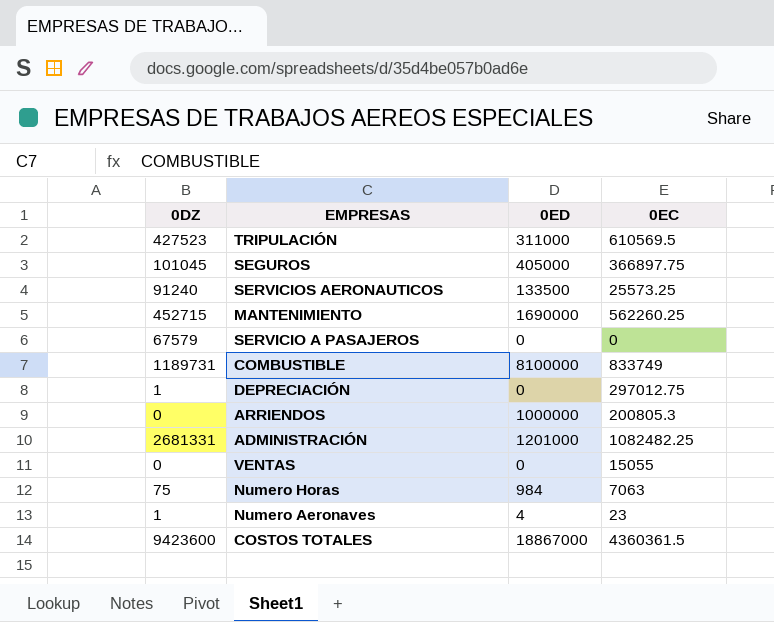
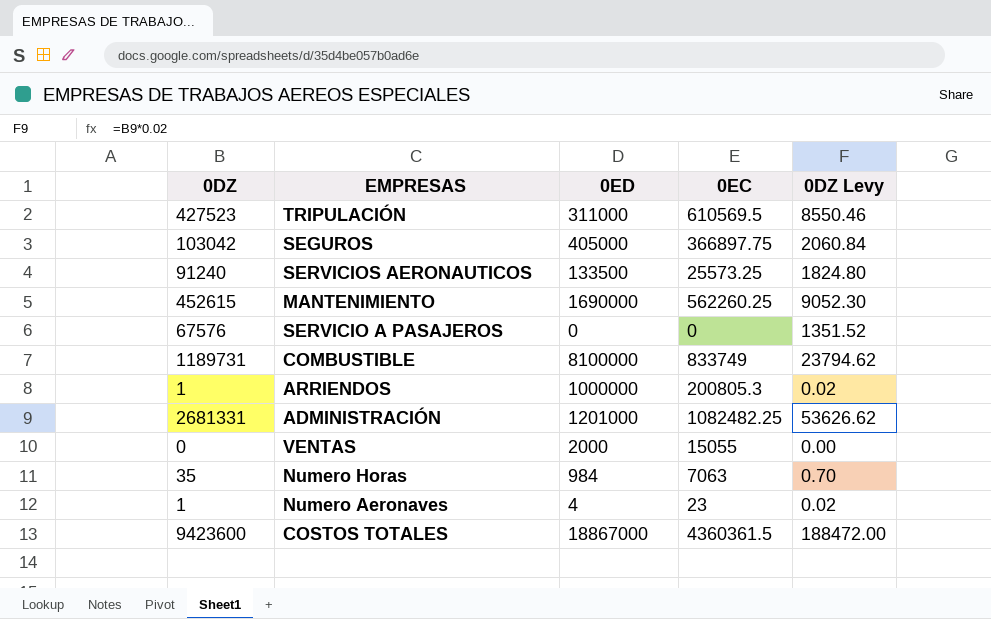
column 0DZ Levy | formula: none -> [0DZ] * 0.02
row DEPRECIACIÓN: 1 | 0 | 297012.75 -> none
SEGUROS | 0DZ: 101045 -> 103042
MANTENIMIENTO | 0DZ: 452715 -> 452615
SERVICIO A PASAJEROS | 0DZ: 67579 -> 67576
ARRIENDOS | 0DZ: 0 -> 1
VENTAS | 0ED: 0 -> 2000
Numero Horas | 0DZ: 75 -> 35

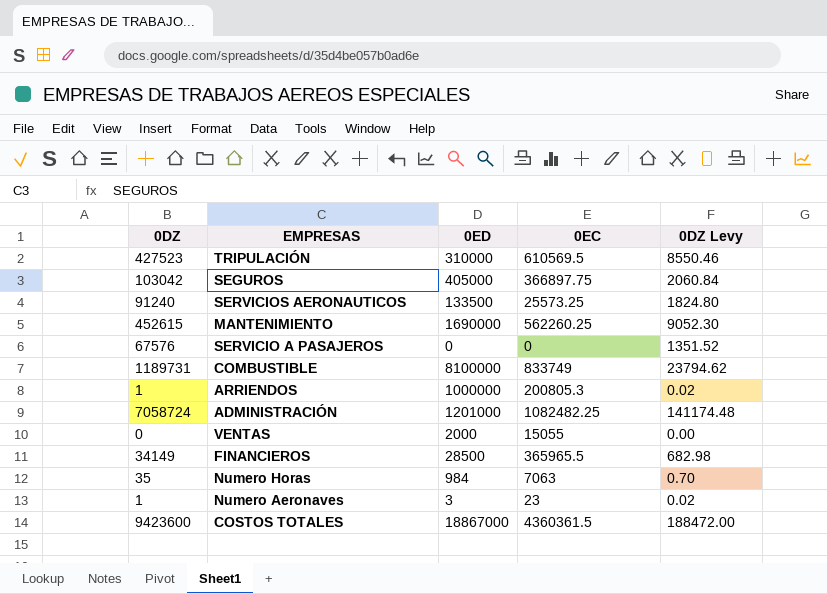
TRIPULACIÓN | 0ED: 311000 -> 310000
ADMINISTRACIÓN | 0DZ: 2681331 -> 7058724
ADMINISTRACIÓN | 0DZ Levy: 53626.62 -> 141174.48
row FINANCIEROS: none -> 34149 | 28500 | 365965.5 | 682.98
Numero Aeronaves | 0ED: 4 -> 3

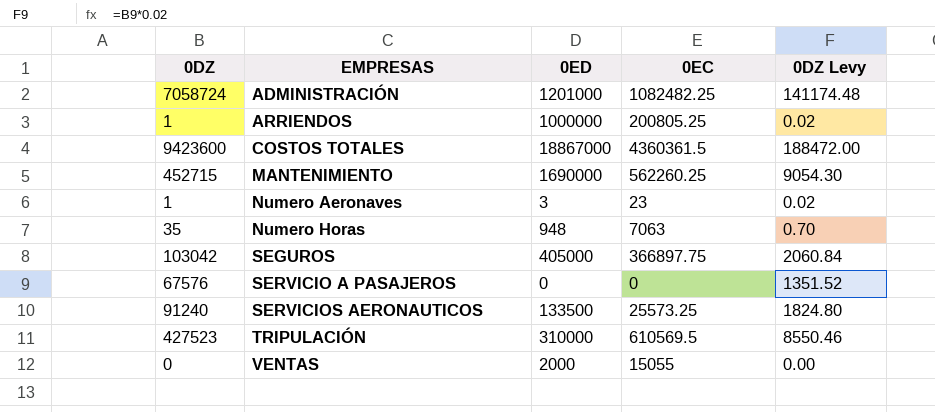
row order: none -> EMPRESAS ascending
row COMBUSTIBLE: 1189731 | 8100000 | 833749 | 23794.62 -> none
row FINANCIEROS: 34149 | 28500 | 365965.5 | 682.98 -> none
ARRIENDOS | 0EC: 200805.3 -> 200805.25
MANTENIMIENTO | 0DZ: 452615 -> 452715
MANTENIMIENTO | 0DZ Levy: 9052.30 -> 9054.30
Numero Horas | 0ED: 984 -> 948

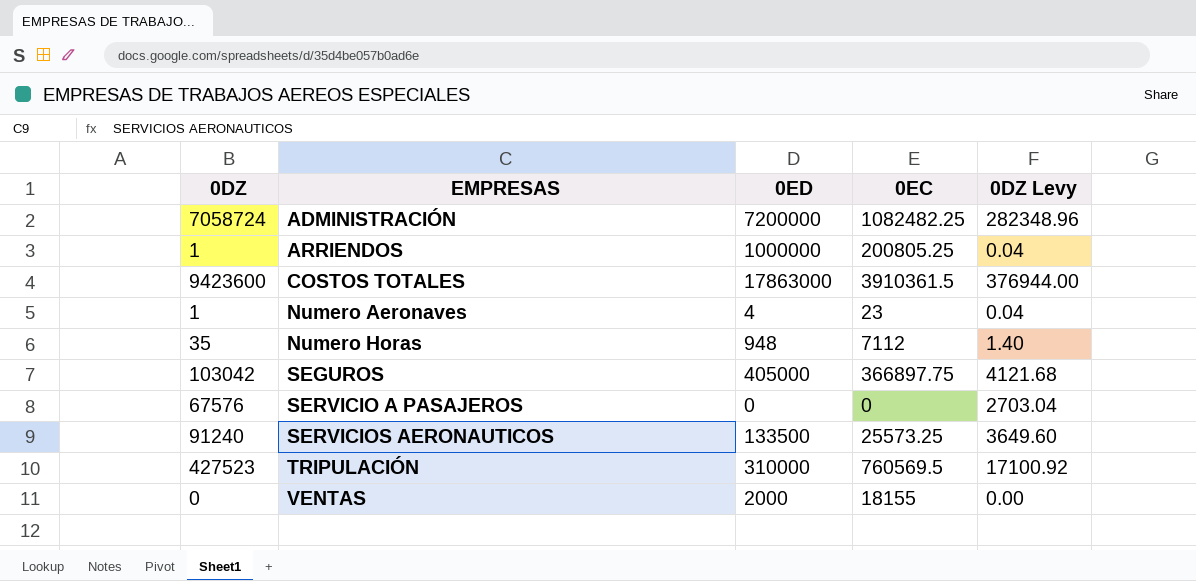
column 0DZ Levy | formula: [0DZ] * 0.02 -> [0DZ] * 0.04
row MANTENIMIENTO: 452715 | 1690000 | 562260.25 | 9054.30 -> none
ADMINISTRACIÓN | 0ED: 1201000 -> 7200000
COSTOS TOTALES | 0ED: 18867000 -> 17863000
COSTOS TOTALES | 0EC: 4360361.5 -> 3910361.5
Numero Aeronaves | 0ED: 3 -> 4
Numero Horas | 0EC: 7063 -> 7112
TRIPULACIÓN | 0EC: 610569.5 -> 760569.5
VENTAS | 0EC: 15055 -> 18155

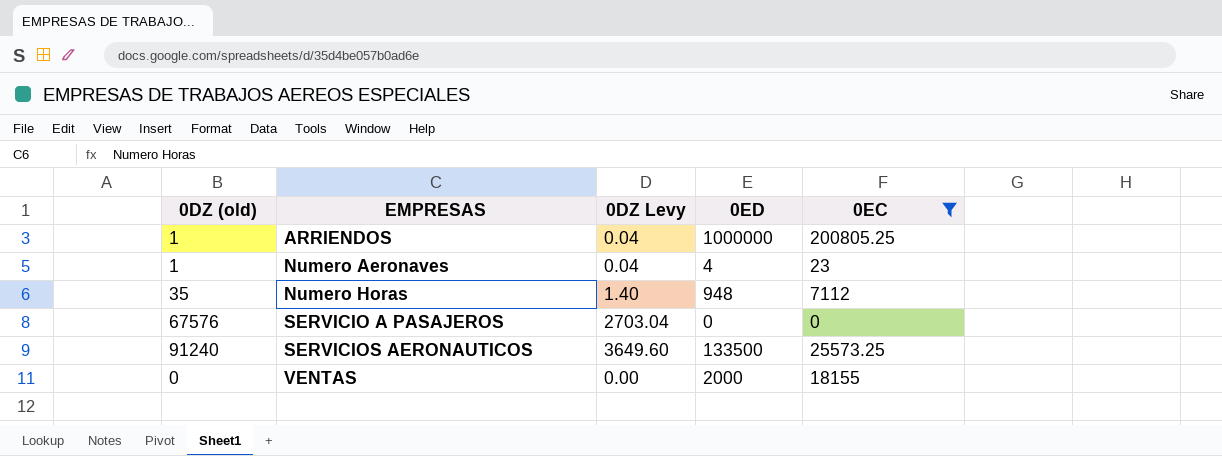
filter: none -> 0EC <= 200805.25
column name: 0DZ -> 0DZ (old)
column 0DZ Levy | position: 5 -> 3

